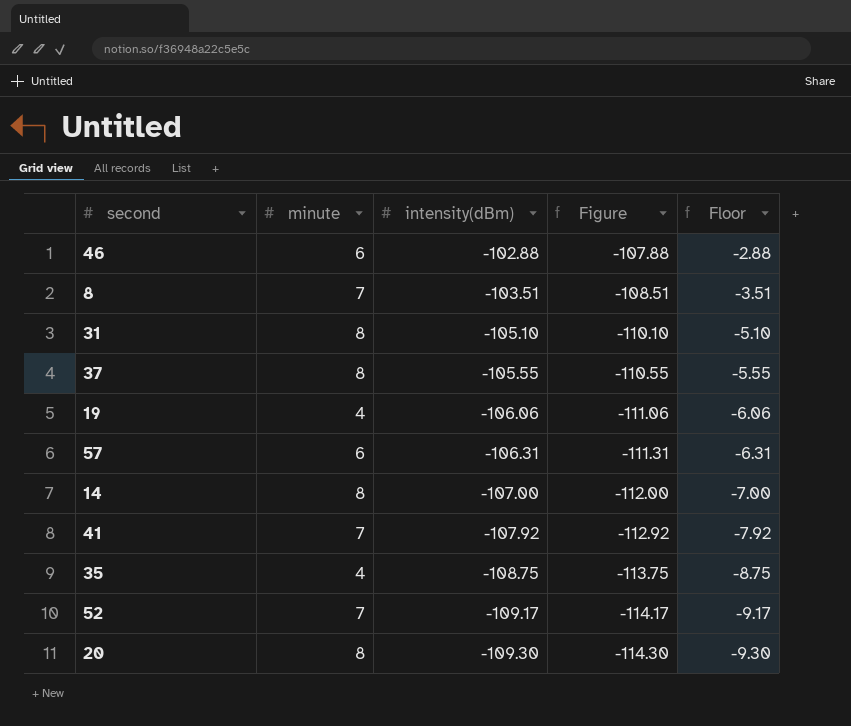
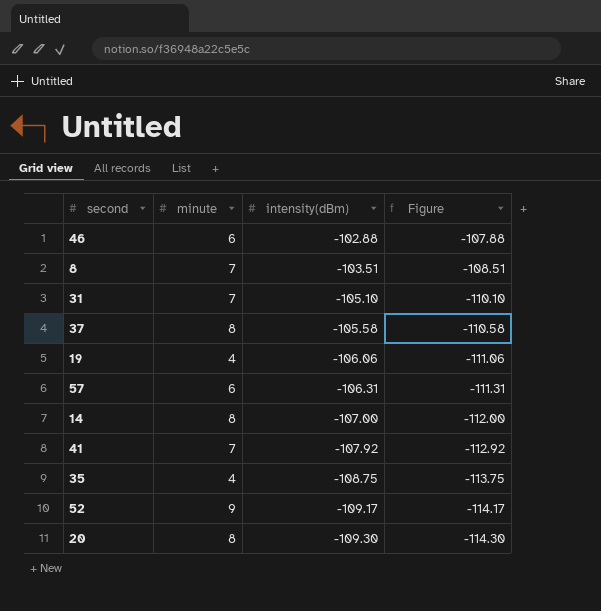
column Floor | formula: [intensity(dBm)] + 100 -> none
31 | minute: 8 -> 7
37 | intensity(dBm): -105.55 -> -105.58
37 | Figure: -110.55 -> -110.58
52 | minute: 7 -> 9

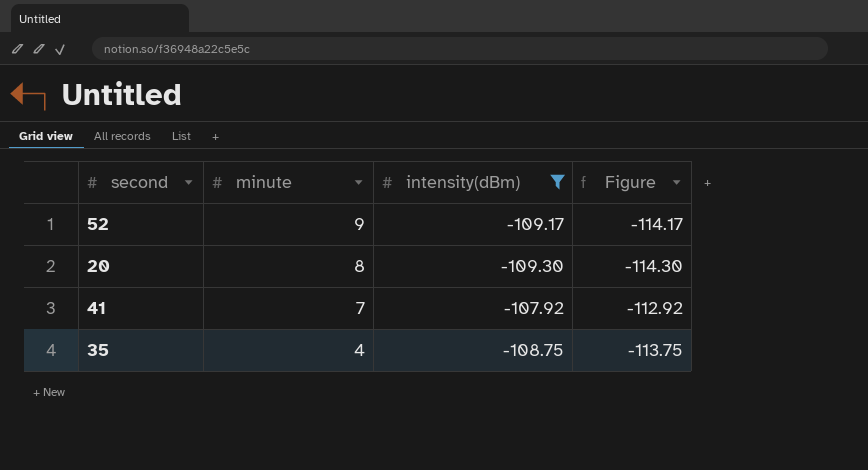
filter: none -> intensity(dBm) <= -107.92
row order: intensity(dBm) descending -> minute descending

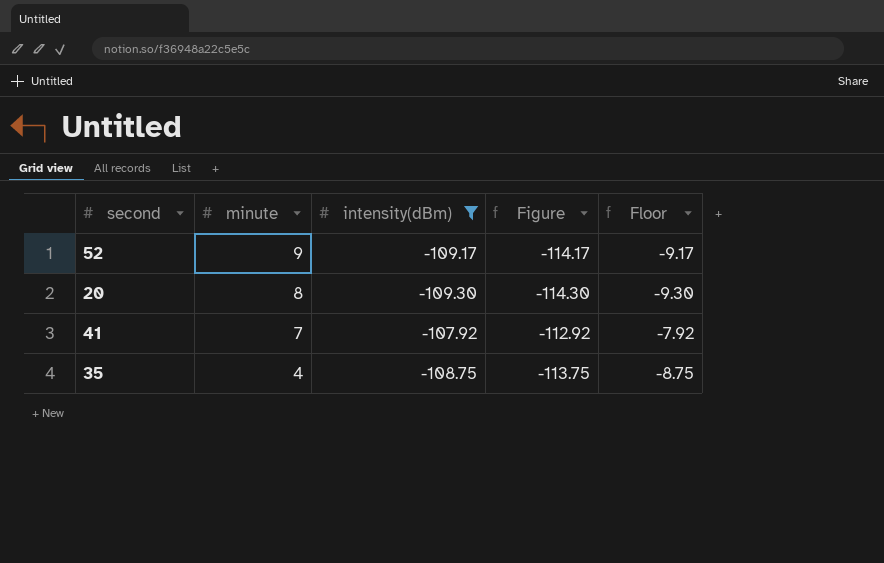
column Floor | formula: none -> [intensity(dBm)] + 100

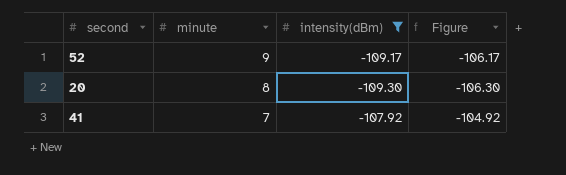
column Floor | formula: [intensity(dBm)] + 100 -> none
column Figure | formula: [intensity(dBm)] - 5 -> [intensity(dBm)] + 3
row 35: 4 | -108.75 | -113.75 | -8.75 -> none

